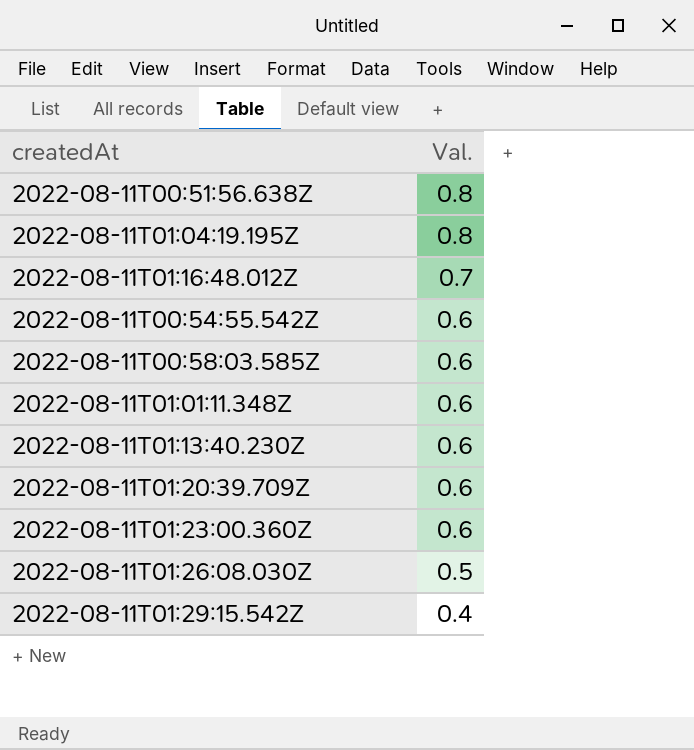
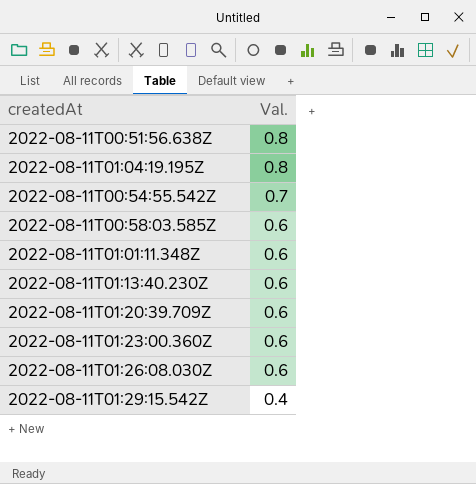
row 2022-08-11T01:16:48.012Z: 0.7 -> none
2022-08-11T00:54:55.542Z | Val.: 0.6 -> 0.7
2022-08-11T01:26:08.030Z | Val.: 0.5 -> 0.6

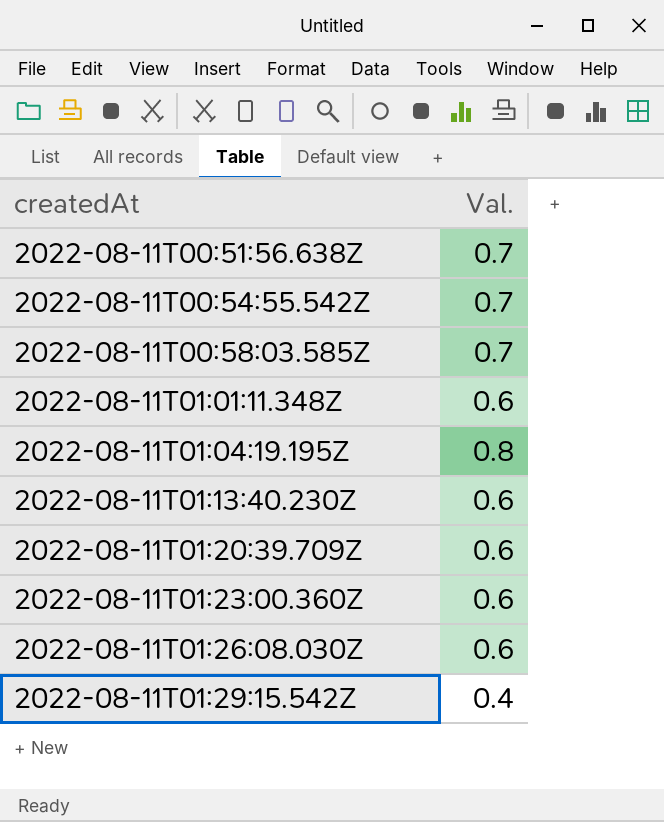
row order: Val. descending -> createdAt ascending
2022-08-11T00:51:56.638Z | Val.: 0.8 -> 0.7
2022-08-11T00:58:03.585Z | Val.: 0.6 -> 0.7

